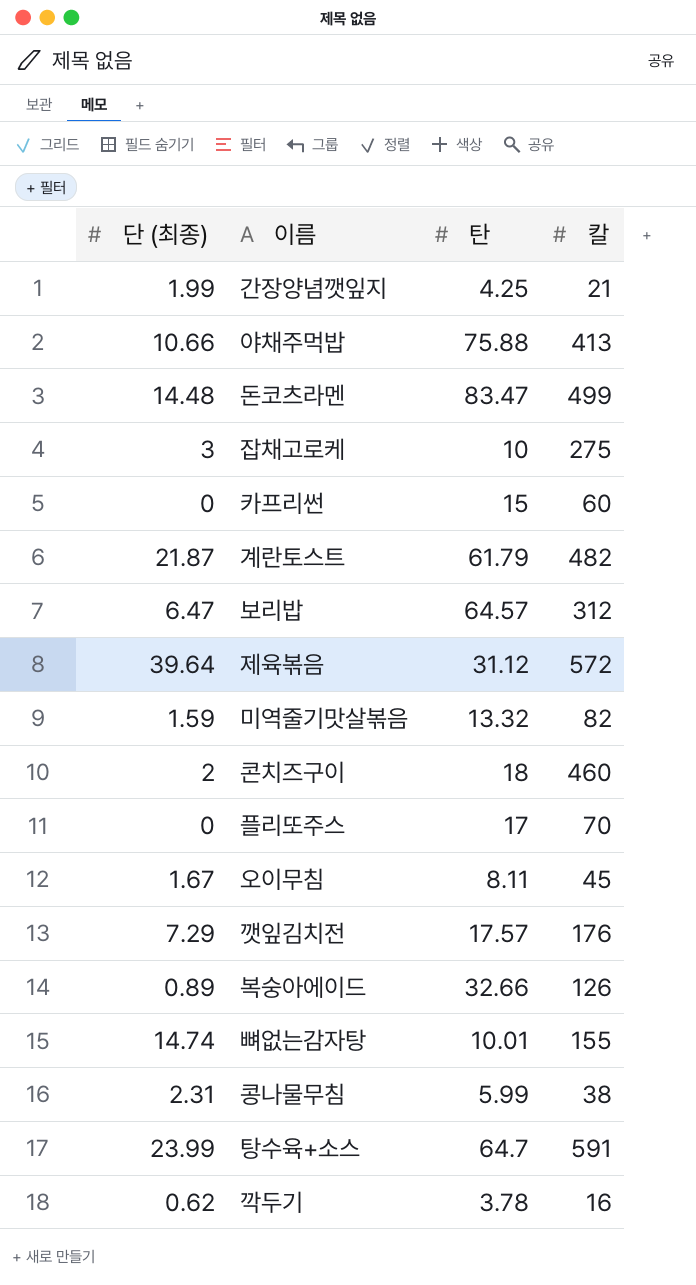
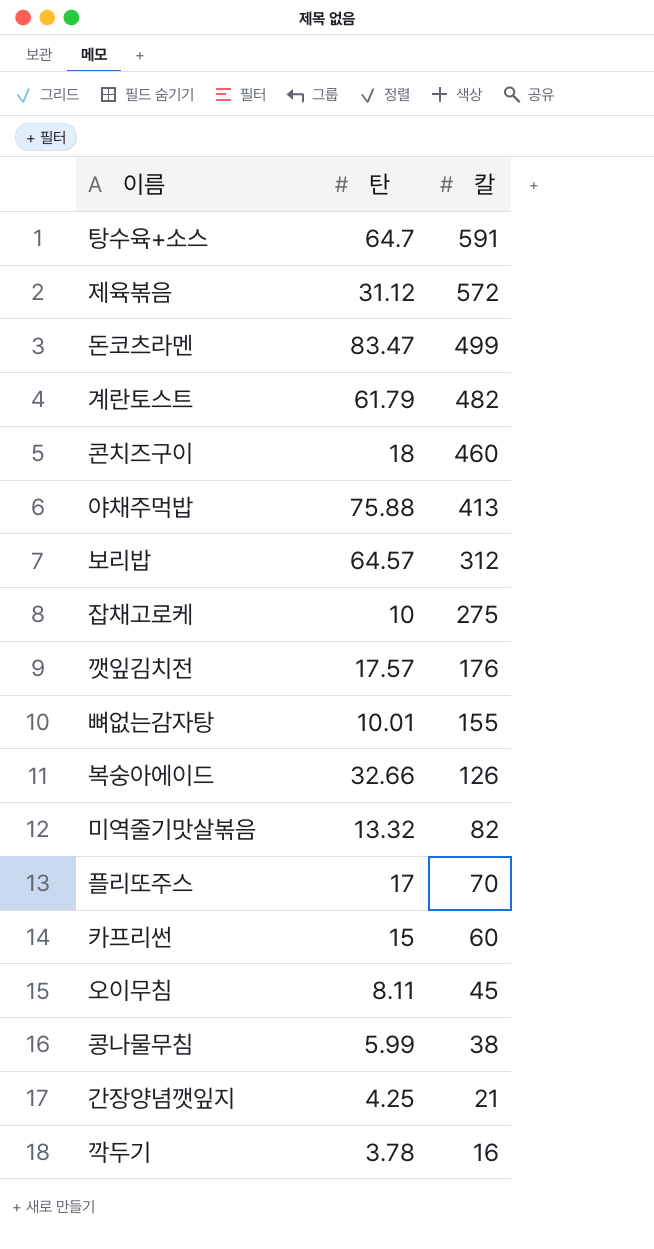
row order: none -> 칼 descending
column 단 (최종) | position: 1 -> none

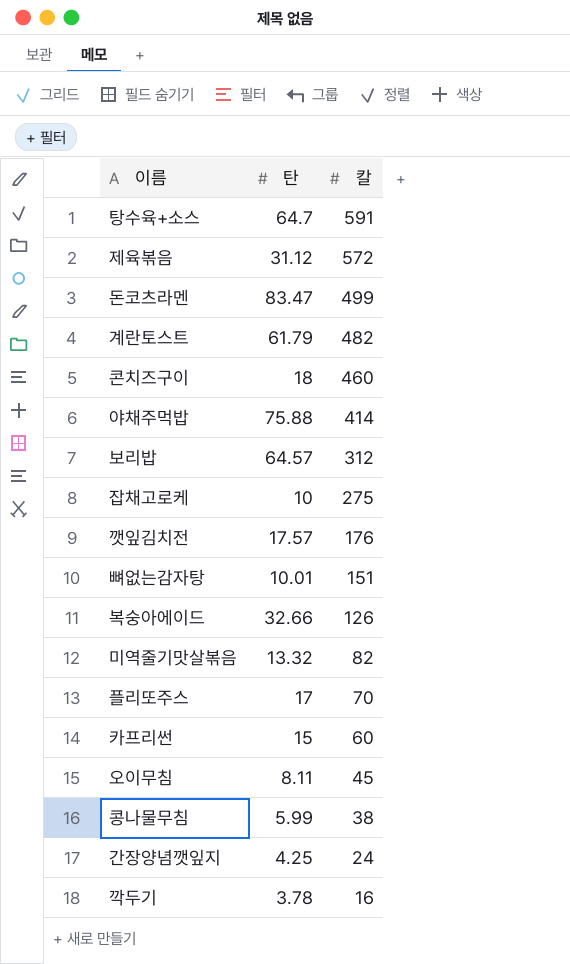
야채주먹밥 | 칼: 413 -> 414
뼈없는감자탕 | 칼: 155 -> 151
간장양념깻잎지 | 칼: 21 -> 24

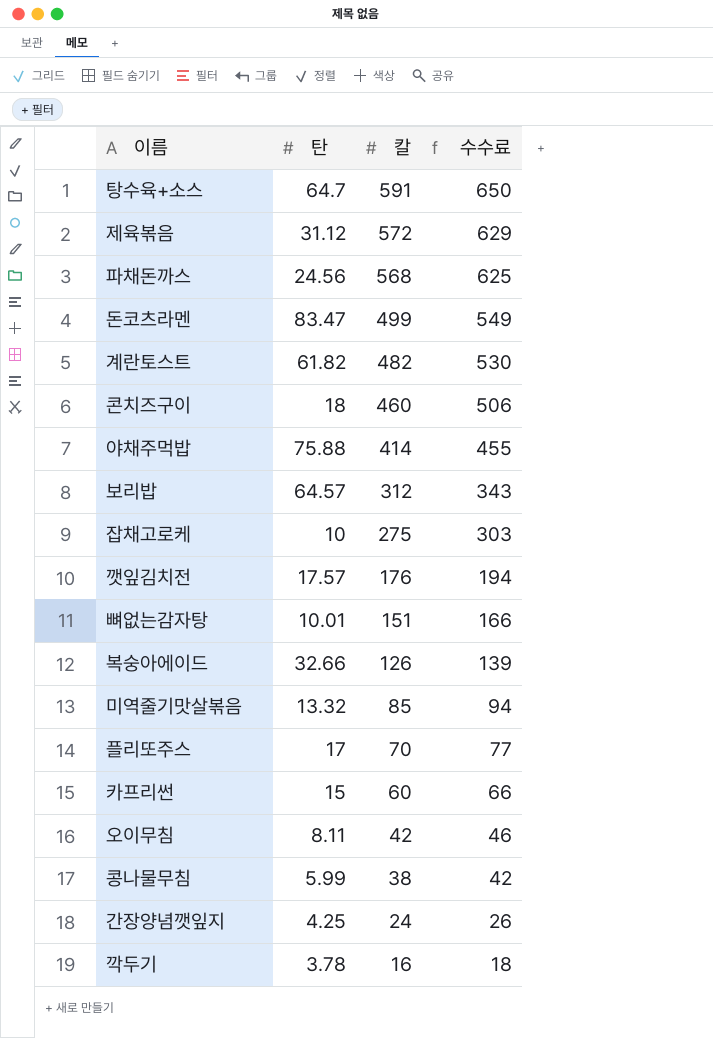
column 수수료 | formula: none -> [칼] * 1.1
row 파채돈까스: none -> 24.56 | 568 | 625
계란토스트 | 탄: 61.79 -> 61.82
미역줄기맛살볶음 | 칼: 82 -> 85
오이무침 | 칼: 45 -> 42

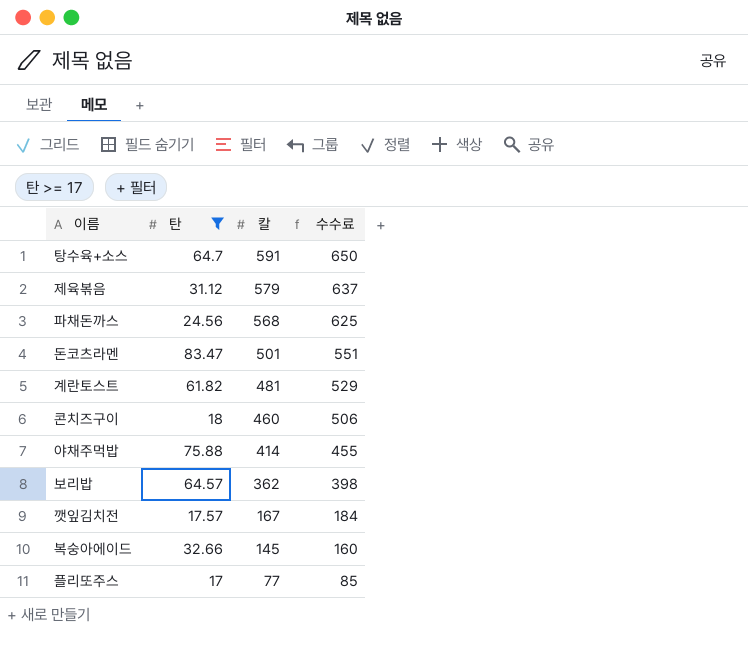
filter: none -> 탄 >= 17
제육볶음 | 칼: 572 -> 579
제육볶음 | 수수료: 629 -> 637
돈코츠라멘 | 칼: 499 -> 501
돈코츠라멘 | 수수료: 549 -> 551
계란토스트 | 칼: 482 -> 481
계란토스트 | 수수료: 530 -> 529
보리밥 | 칼: 312 -> 362
보리밥 | 수수료: 343 -> 398
깻잎김치전 | 칼: 176 -> 167
깻잎김치전 | 수수료: 194 -> 184
복숭아에이드 | 칼: 126 -> 145
복숭아에이드 | 수수료: 139 -> 160
플리또주스 | 칼: 70 -> 77
플리또주스 | 수수료: 77 -> 85

